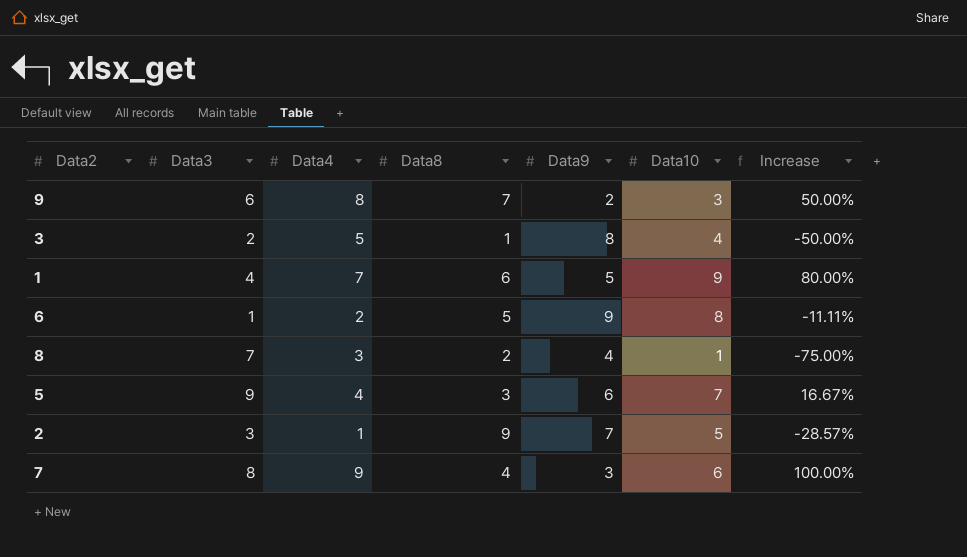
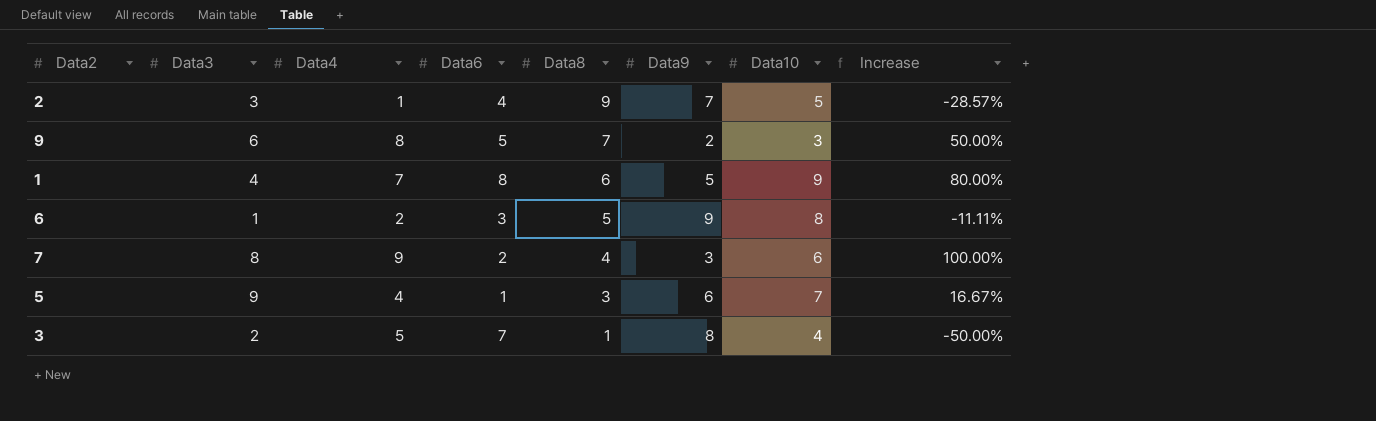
row order: none -> Data8 descending
column Data6 | position: none -> 4
row 8: 7 | 3 | 2 | 4 | 1 | -75.00% -> none

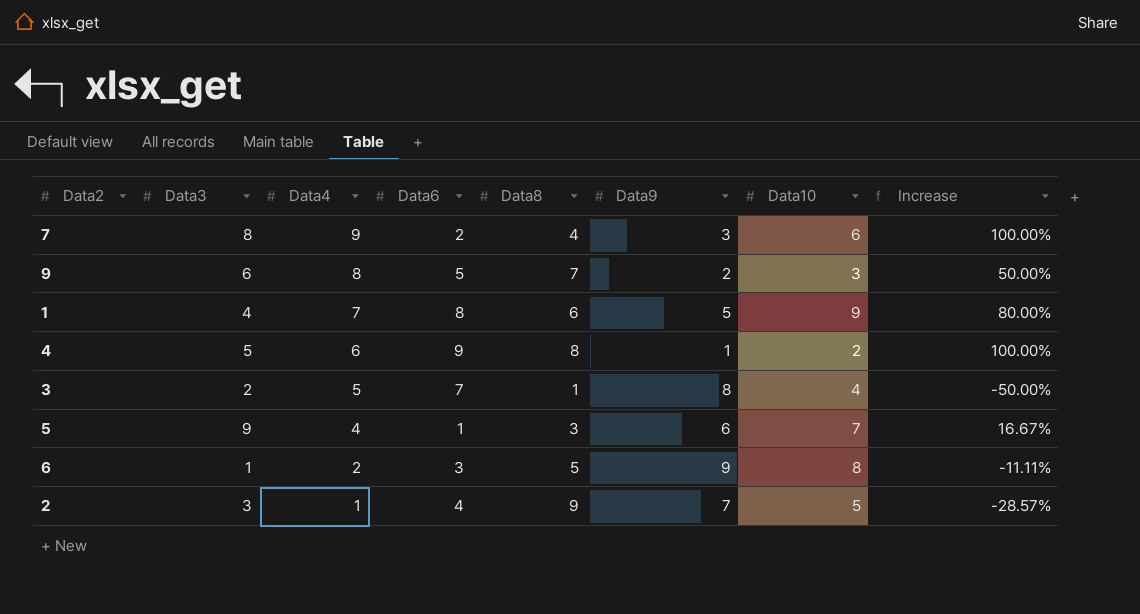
row order: Data8 descending -> Data4 descending
row 4: none -> 5 | 6 | 9 | 8 | 1 | 2 | 100.00%

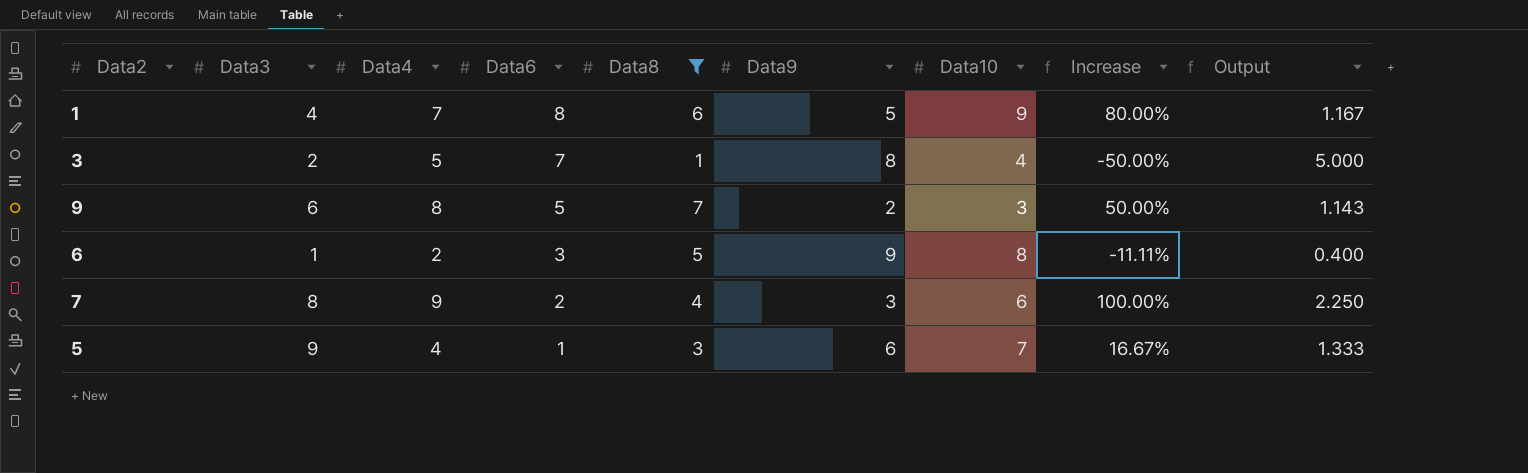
filter: none -> Data8 <= 7
row order: Data4 descending -> Data6 descending
column Output | formula: none -> [Data4] / [Data8]

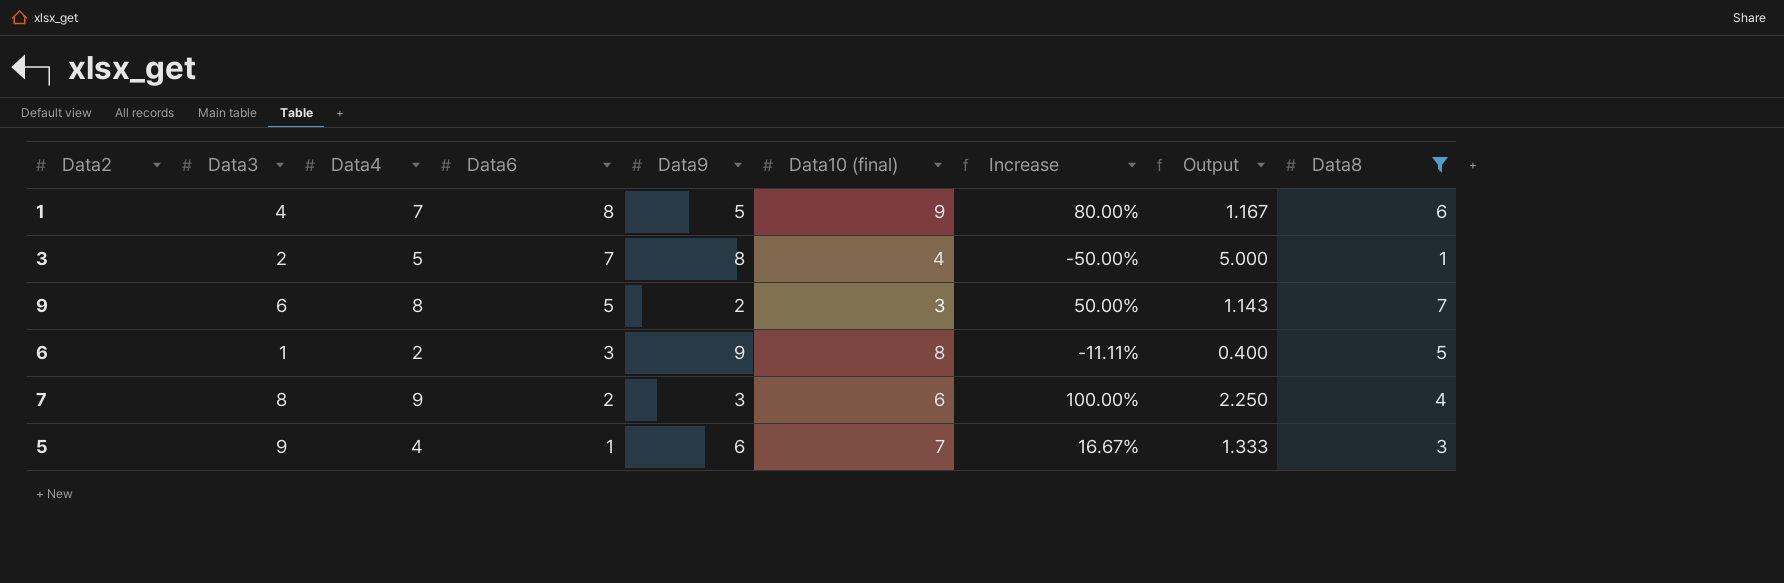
column name: Data10 -> Data10 (final)
column Data8 | position: 5 -> 9

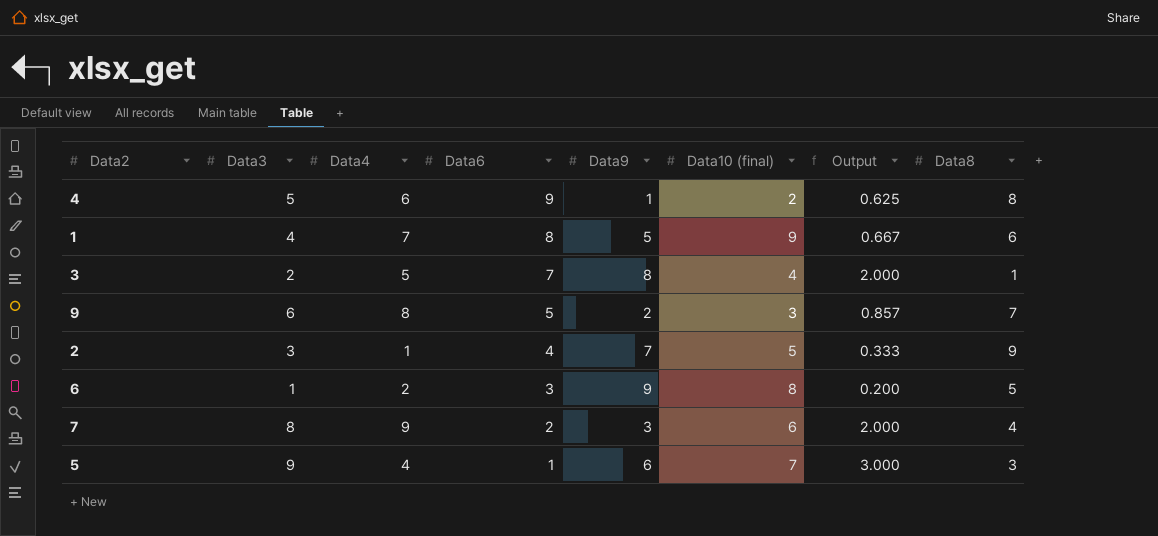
filter: Data8 <= 7 -> none
column Increase | formula: ([Data10 (final)] - [Data9]) / [Data9] -> none
column Output | formula: [Data4] / [Data8] -> [Data3] / [Data8]

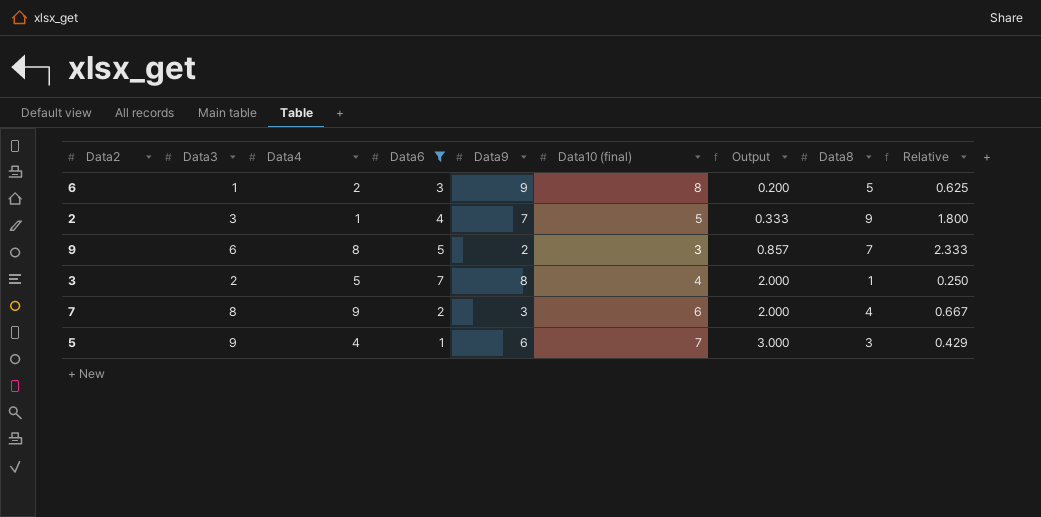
filter: none -> Data6 <= 7
row order: Data6 descending -> Output ascending
column Relative | formula: none -> [Data8] / [Data10 (final)]

